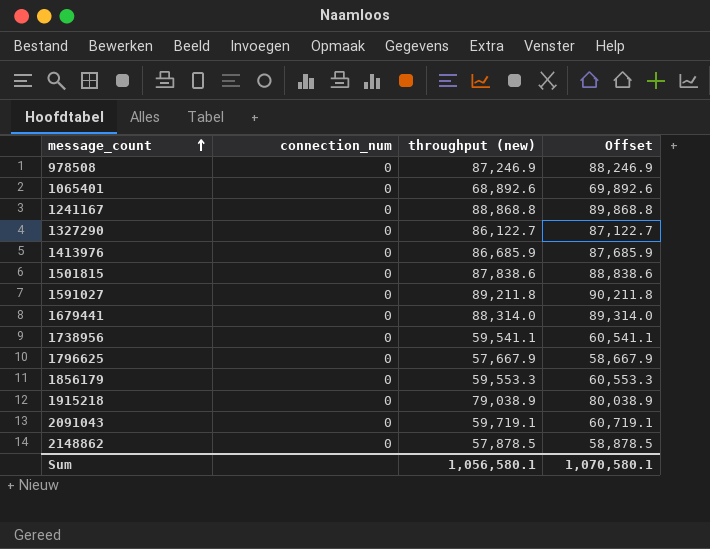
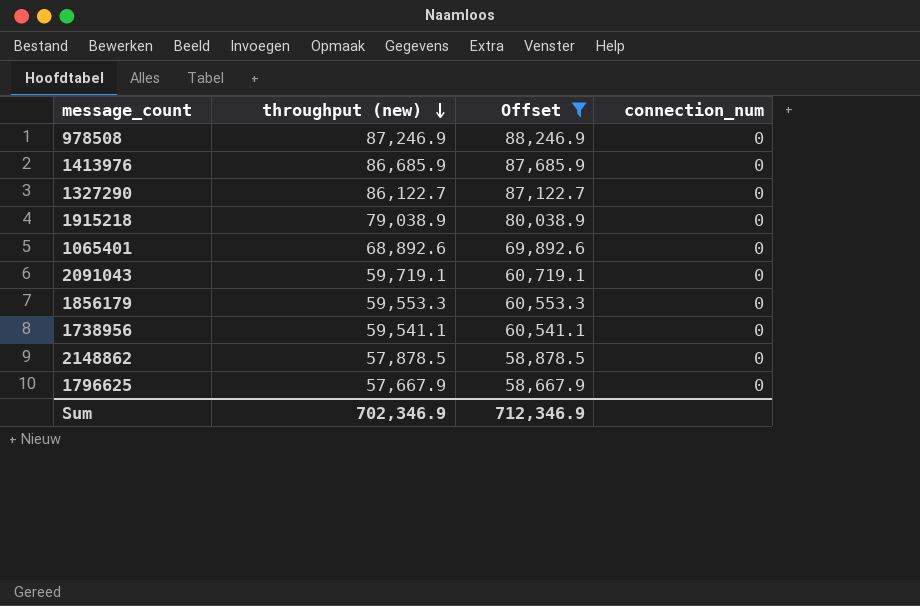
filter: none -> Offset <= 88,246.9
row order: message_count ascending -> throughput (new) descending
column connection_num | position: 2 -> 4
Sum | throughput (new): 1,056,580.1 -> 702,346.9
Sum | Offset: 1,070,580.1 -> 712,346.9

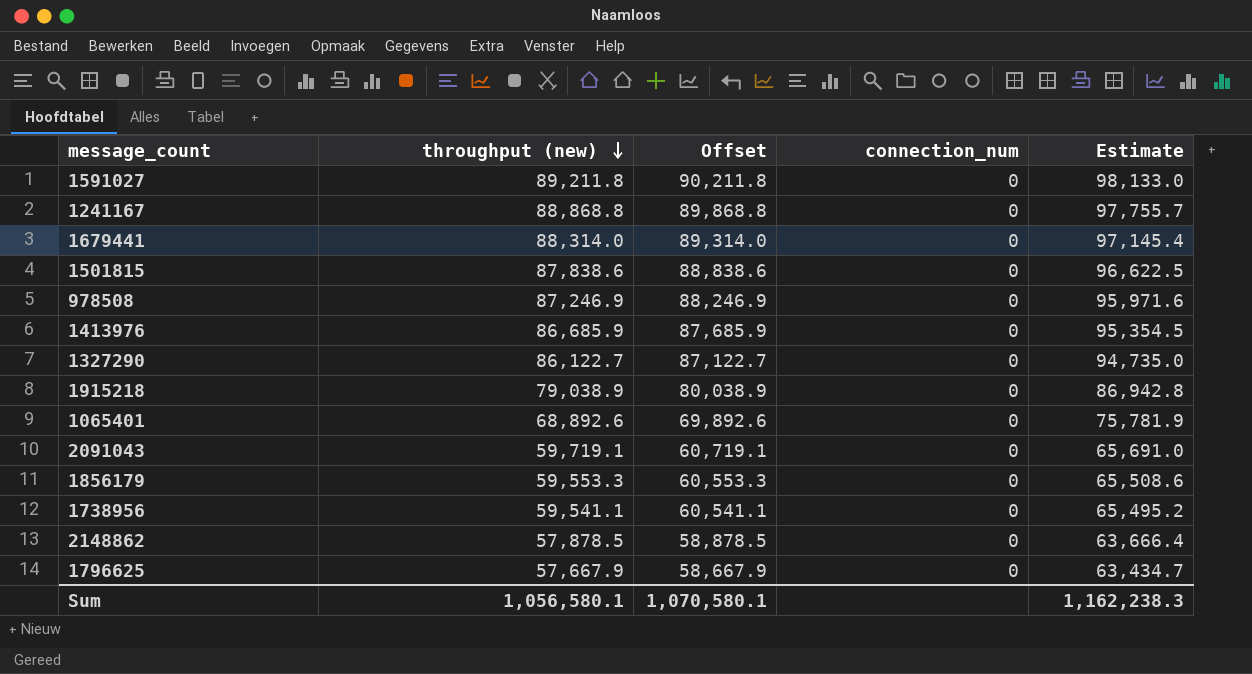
filter: Offset <= 88,246.9 -> none
column Estimate | formula: none -> [throughput (new)] * 1.1
Sum | throughput (new): 702,346.9 -> 1,056,580.1
Sum | Offset: 712,346.9 -> 1,070,580.1

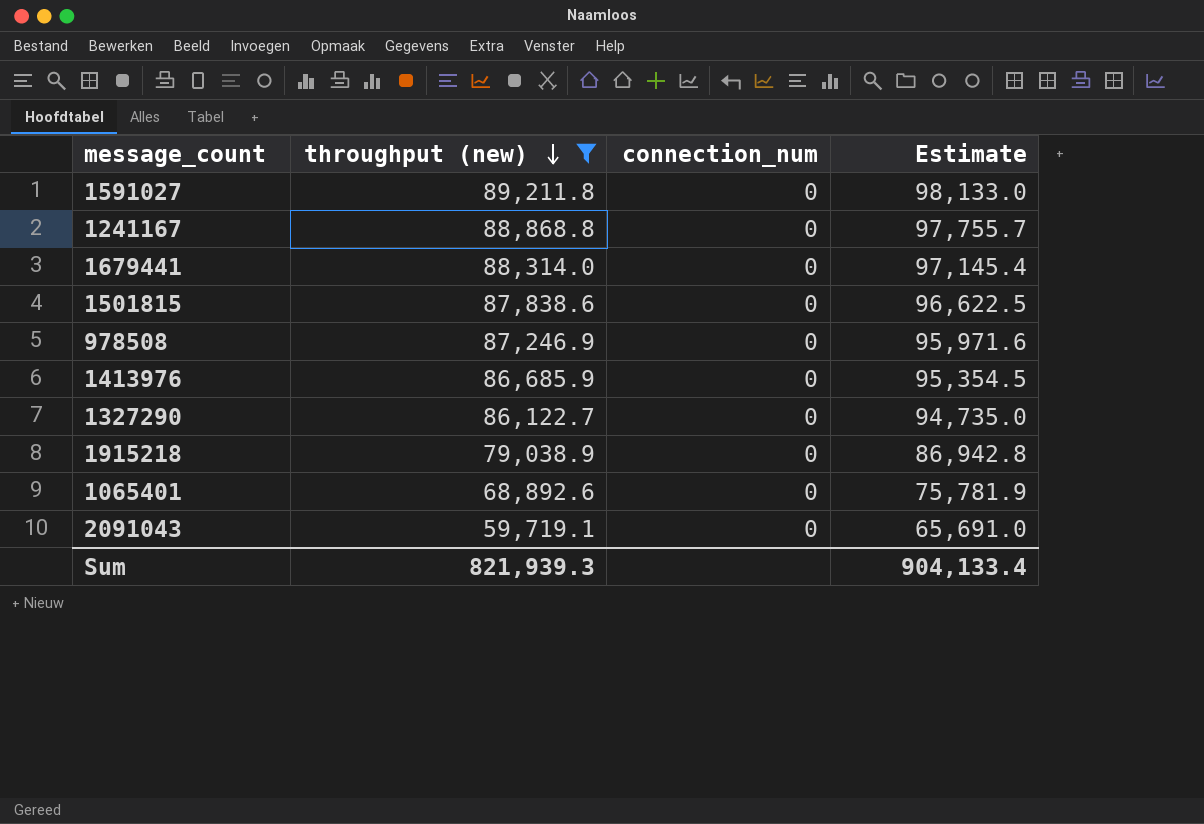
filter: none -> throughput (new) >= 59,719.1
column Offset | formula: [throughput (new)] + 1000 -> none
Sum | throughput (new): 1,056,580.1 -> 821,939.3
Sum | Estimate: 1,162,238.3 -> 904,133.4

